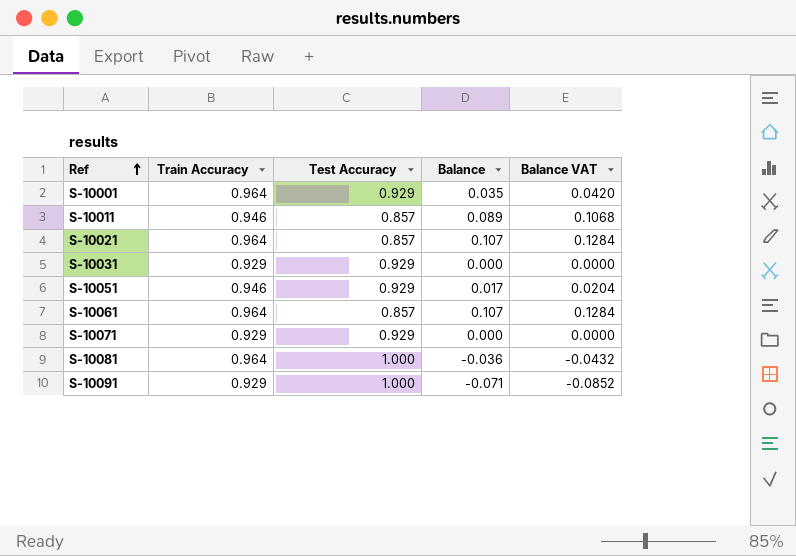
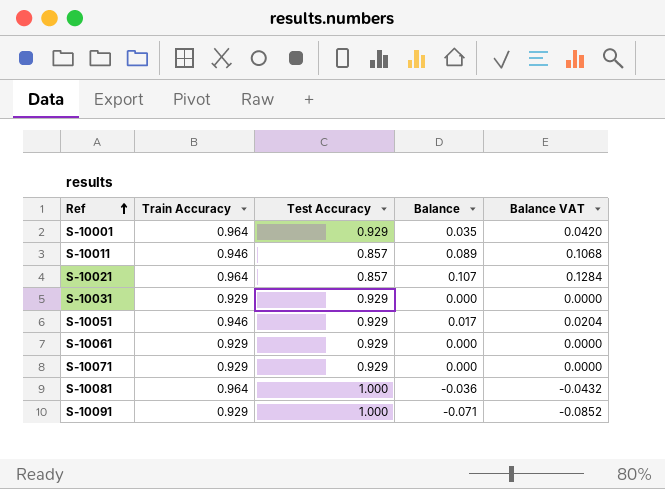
S-10061 | Train Accuracy: 0.964 -> 0.929
S-10061 | Test Accuracy: 0.857 -> 0.929
S-10061 | Balance: 0.107 -> 0.000
S-10061 | Balance VAT: 0.1284 -> 0.0000

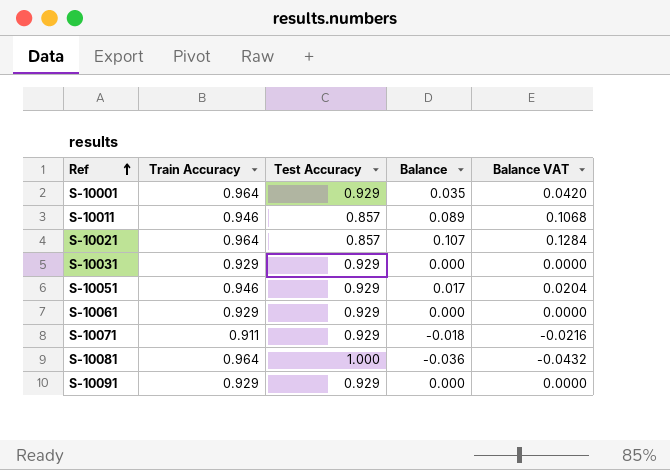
S-10071 | Train Accuracy: 0.929 -> 0.911
S-10071 | Balance: 0.000 -> -0.018
S-10071 | Balance VAT: 0.0000 -> -0.0216
S-10091 | Test Accuracy: 1.000 -> 0.929
S-10091 | Balance: -0.071 -> 0.000
S-10091 | Balance VAT: -0.0852 -> 0.0000

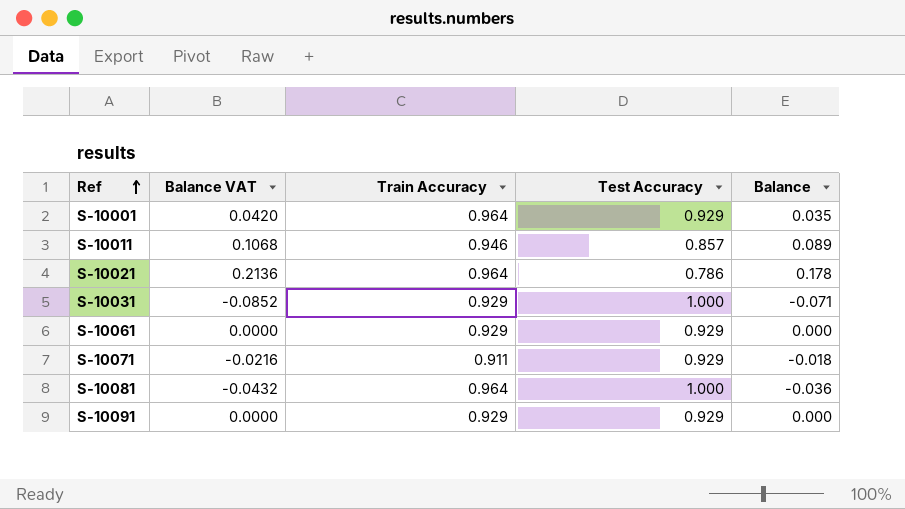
column Balance VAT | position: 5 -> 2
row S-10051: 0.946 | 0.929 | 0.017 | 0.0204 -> none
S-10021 | Balance VAT: 0.1284 -> 0.2136
S-10021 | Test Accuracy: 0.857 -> 0.786
S-10021 | Balance: 0.107 -> 0.178
S-10031 | Balance VAT: 0.0000 -> -0.0852
S-10031 | Test Accuracy: 0.929 -> 1.000
S-10031 | Balance: 0.000 -> -0.071

